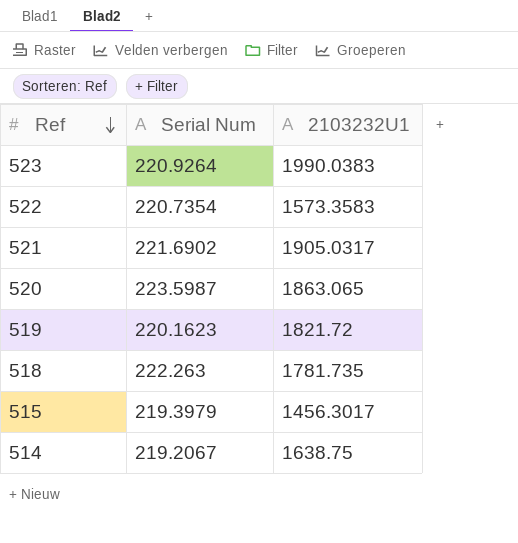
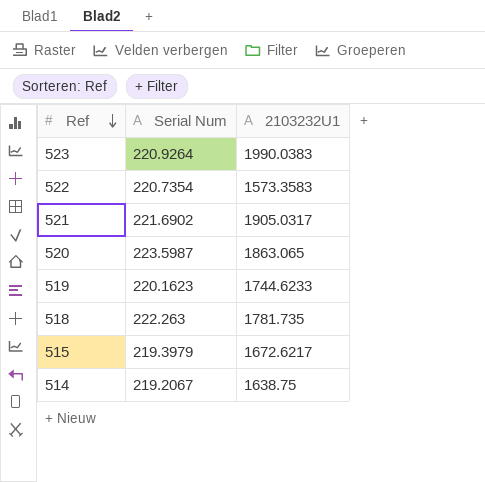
519 | 2103232U1: 1821.72 -> 1744.6233
515 | 2103232U1: 1456.3017 -> 1672.6217

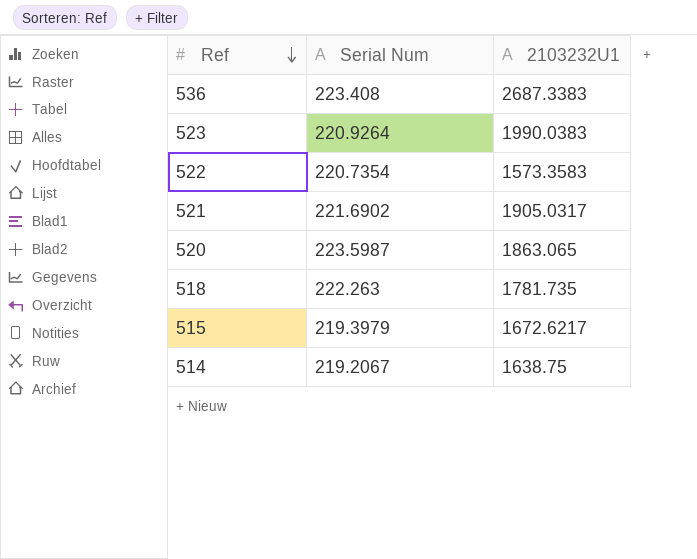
row 519: 220.1623 | 1744.6233 -> none
row 536: none -> 223.408 | 2687.3383

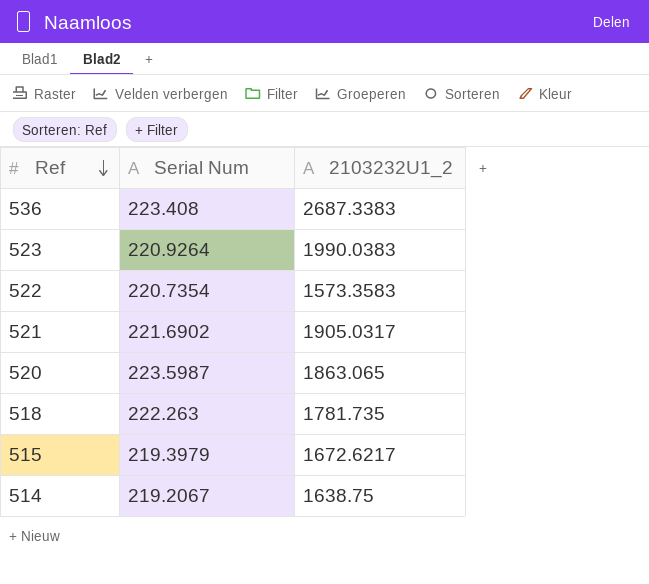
column name: 2103232U1 -> 2103232U1_2

